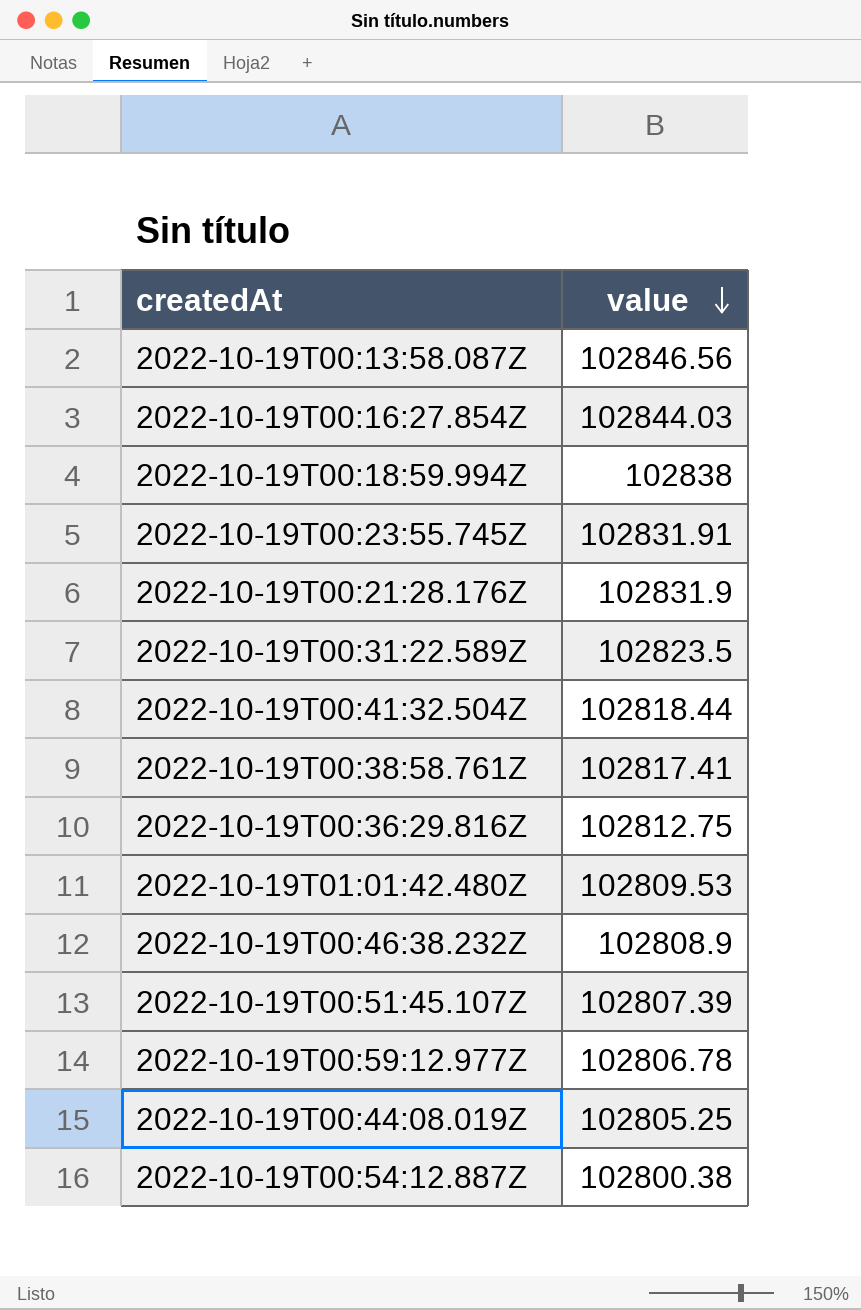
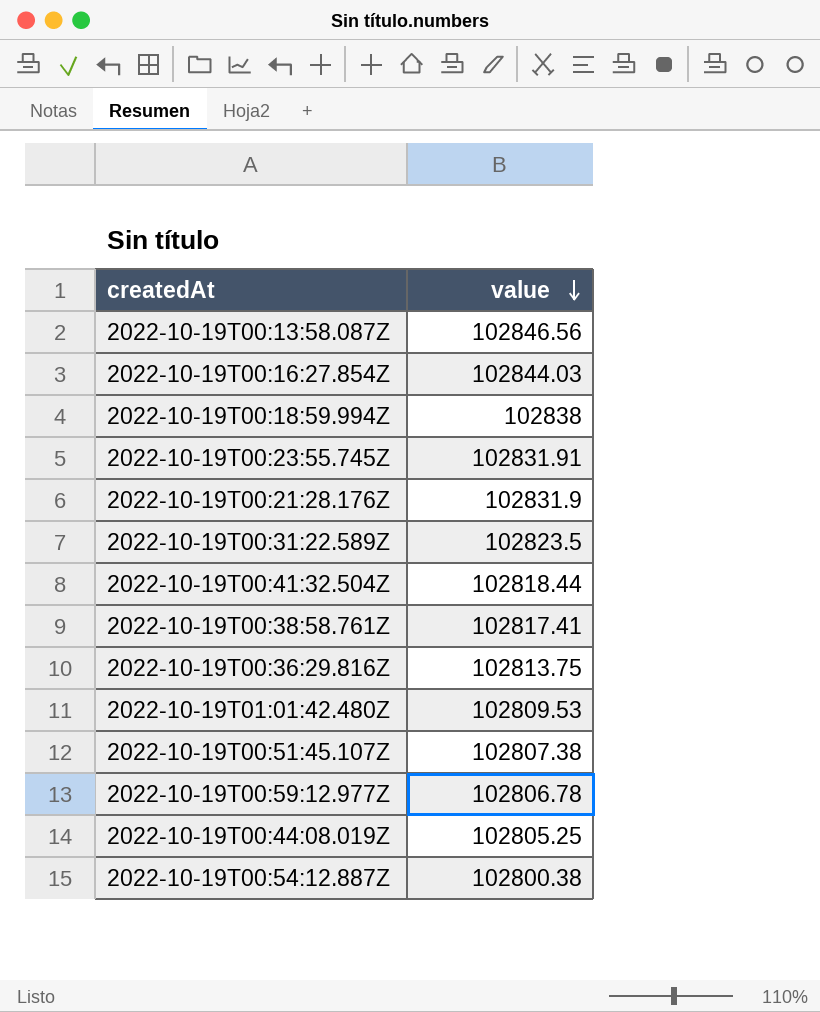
row 2022-10-19T00:46:38.232Z: 102808.9 -> none
2022-10-19T00:36:29.816Z | value: 102812.75 -> 102813.75
2022-10-19T00:51:45.107Z | value: 102807.39 -> 102807.38

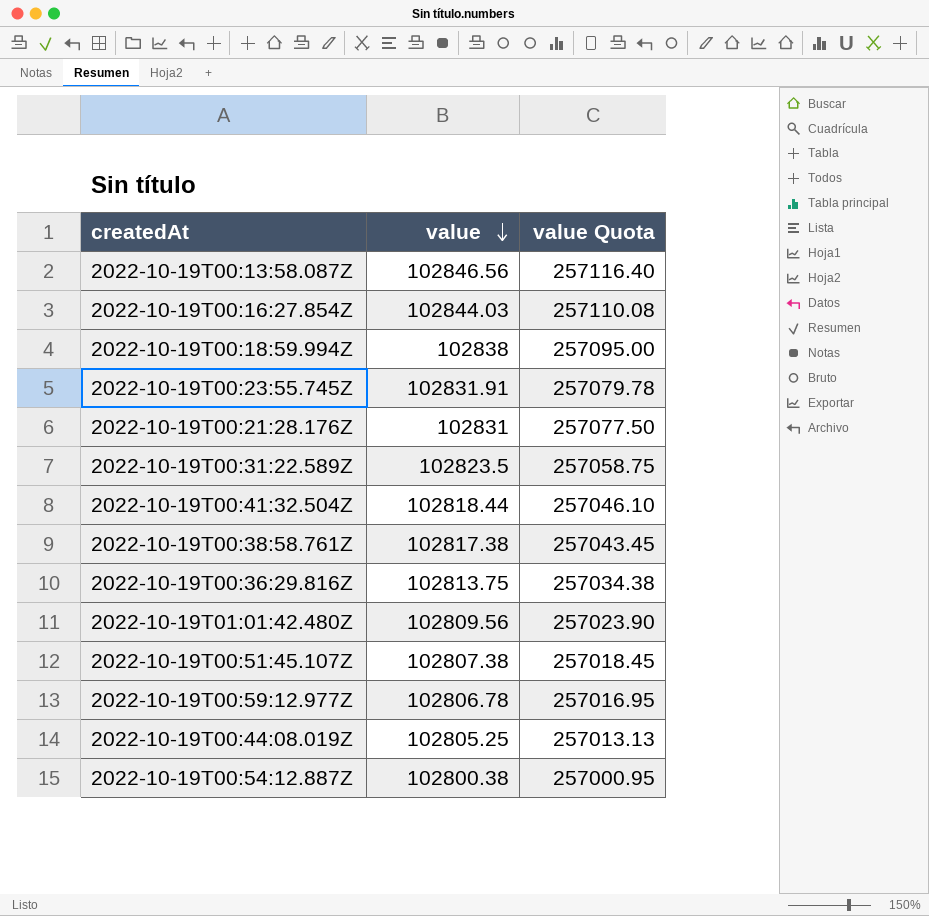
column value Quota | formula: none -> [value] * 2.5
2022-10-19T00:21:28.176Z | value: 102831.9 -> 102831
2022-10-19T00:38:58.761Z | value: 102817.41 -> 102817.38
2022-10-19T01:01:42.480Z | value: 102809.53 -> 102809.56

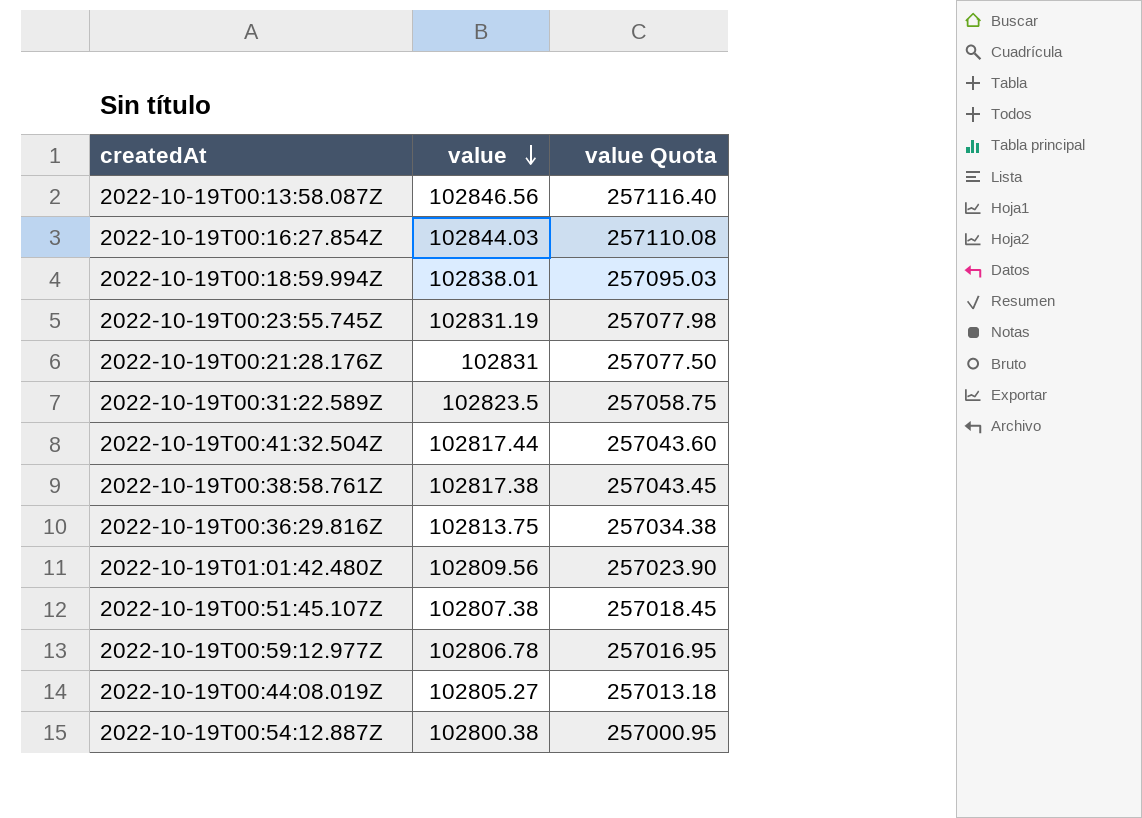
2022-10-19T00:18:59.994Z | value: 102838 -> 102838.01
2022-10-19T00:18:59.994Z | value Quota: 257095.00 -> 257095.03
2022-10-19T00:23:55.745Z | value: 102831.91 -> 102831.19
2022-10-19T00:23:55.745Z | value Quota: 257079.78 -> 257077.98
2022-10-19T00:41:32.504Z | value: 102818.44 -> 102817.44
2022-10-19T00:41:32.504Z | value Quota: 257046.10 -> 257043.60
2022-10-19T00:44:08.019Z | value: 102805.25 -> 102805.27
2022-10-19T00:44:08.019Z | value Quota: 257013.13 -> 257013.18

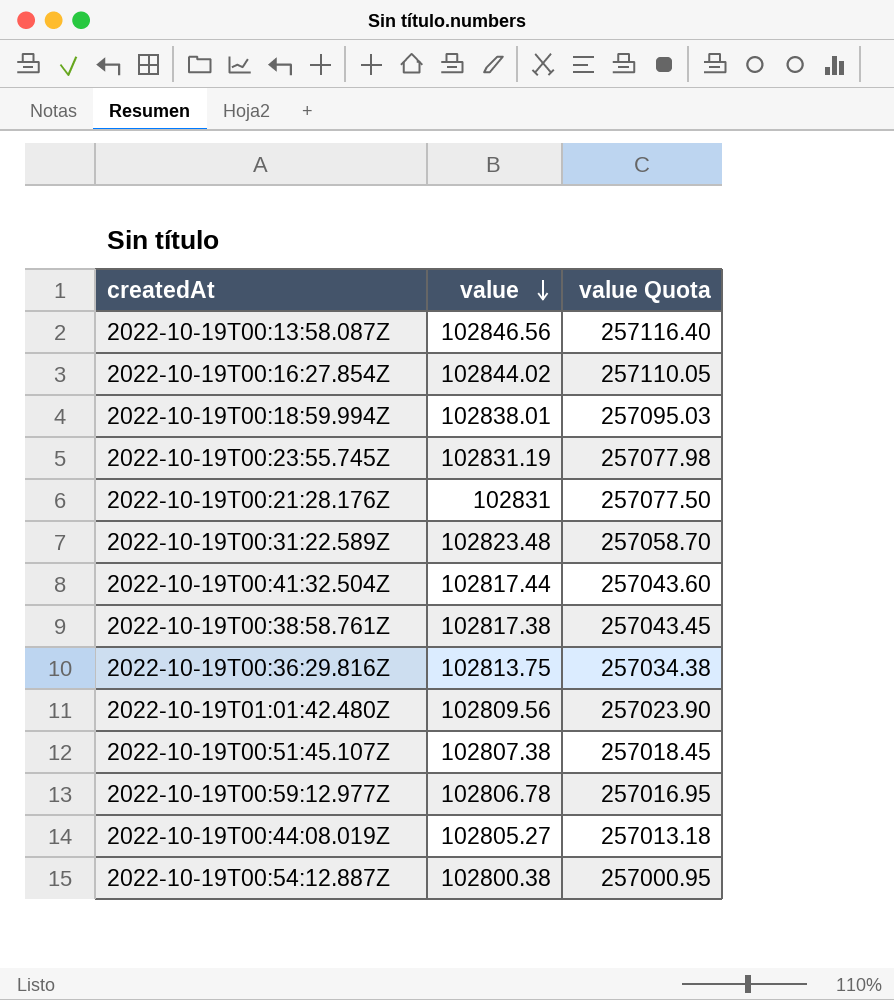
2022-10-19T00:16:27.854Z | value: 102844.03 -> 102844.02
2022-10-19T00:16:27.854Z | value Quota: 257110.08 -> 257110.05
2022-10-19T00:31:22.589Z | value: 102823.5 -> 102823.48
2022-10-19T00:31:22.589Z | value Quota: 257058.75 -> 257058.70

